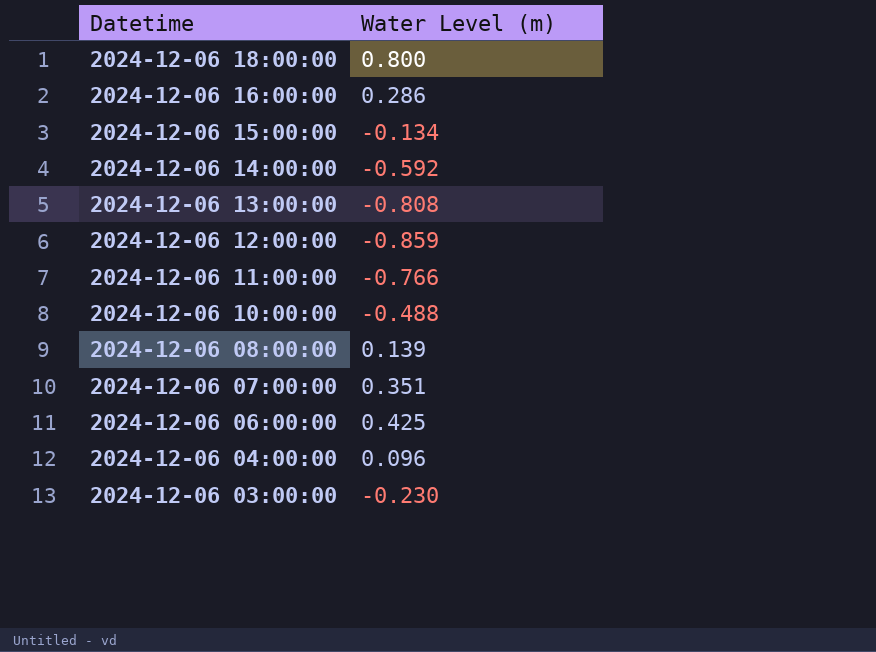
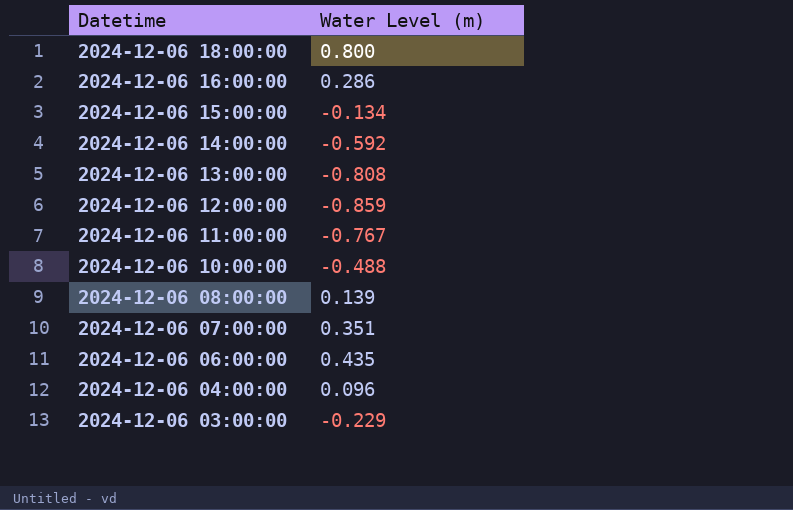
2024-12-06 11:00:00 | Water Level (m): -0.766 -> -0.767
2024-12-06 06:00:00 | Water Level (m): 0.425 -> 0.435
2024-12-06 03:00:00 | Water Level (m): -0.230 -> -0.229

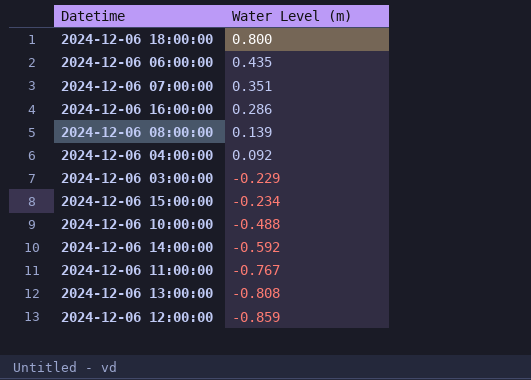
row order: Datetime descending -> Water Level (m) descending
2024-12-06 04:00:00 | Water Level (m): 0.096 -> 0.092
2024-12-06 15:00:00 | Water Level (m): -0.134 -> -0.234

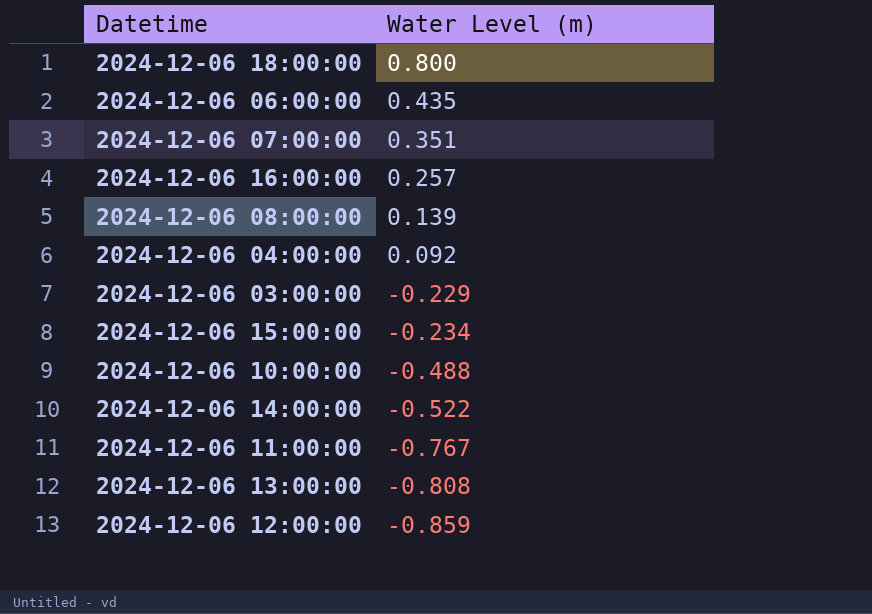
2024-12-06 16:00:00 | Water Level (m): 0.286 -> 0.257
2024-12-06 14:00:00 | Water Level (m): -0.592 -> -0.522

